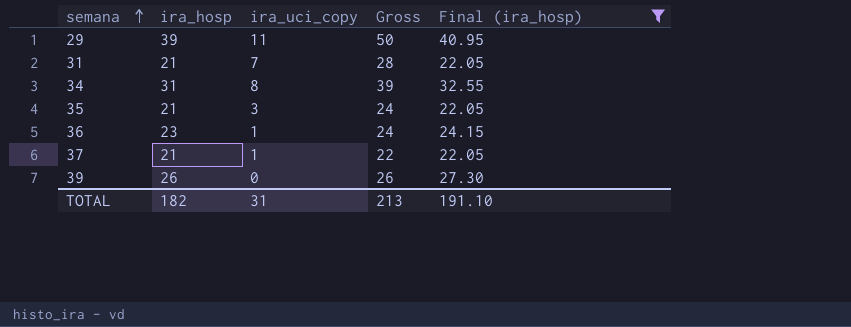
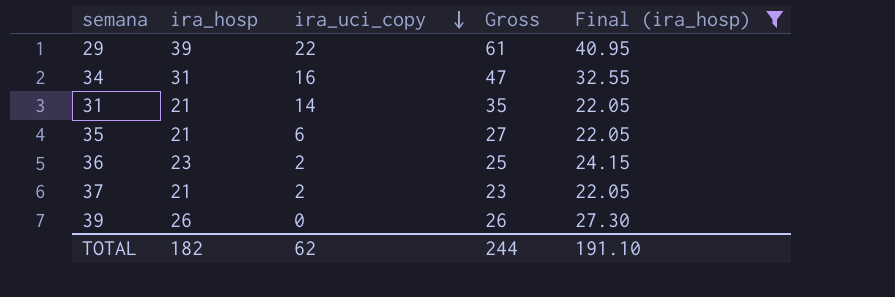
row order: semana ascending -> ira_uci_copy descending
29 | ira_uci_copy: 11 -> 22
29 | Gross: 50 -> 61
34 | ira_uci_copy: 8 -> 16
34 | Gross: 39 -> 47
31 | ira_uci_copy: 7 -> 14
31 | Gross: 28 -> 35
35 | ira_uci_copy: 3 -> 6
35 | Gross: 24 -> 27
36 | ira_uci_copy: 1 -> 2
36 | Gross: 24 -> 25
37 | ira_uci_copy: 1 -> 2
37 | Gross: 22 -> 23
TOTAL | ira_uci_copy: 31 -> 62
TOTAL | Gross: 213 -> 244

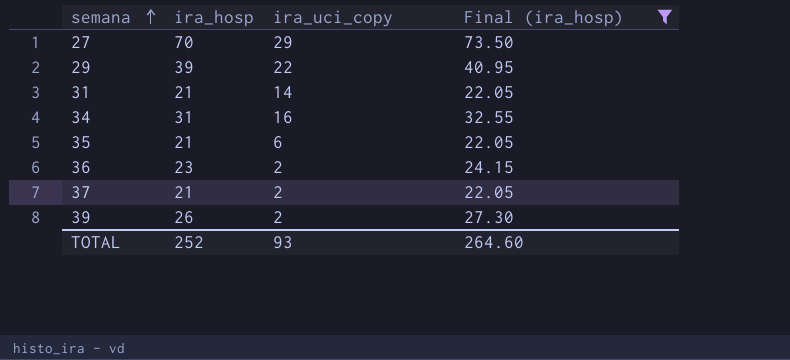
row order: ira_uci_copy descending -> semana ascending
column Gross | formula: [ira_hosp] + [ira_uci_copy] -> none
row 27: none -> 70 | 29 | 73.50
39 | ira_uci_copy: 0 -> 2
TOTAL | ira_hosp: 182 -> 252
TOTAL | ira_uci_copy: 62 -> 93
TOTAL | Final (ira_hosp): 191.10 -> 264.60

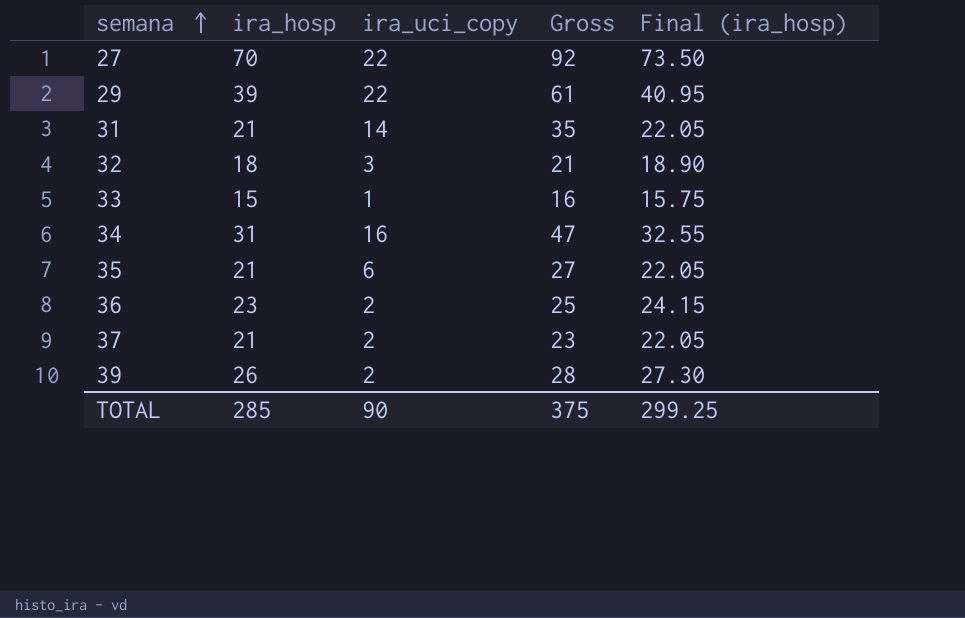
filter: Final (ira_hosp) >= 22.05 -> none
column Gross | formula: none -> [ira_hosp] + [ira_uci_copy]
27 | ira_uci_copy: 29 -> 22
TOTAL | ira_hosp: 252 -> 285
TOTAL | ira_uci_copy: 93 -> 90
TOTAL | Final (ira_hosp): 264.60 -> 299.25

